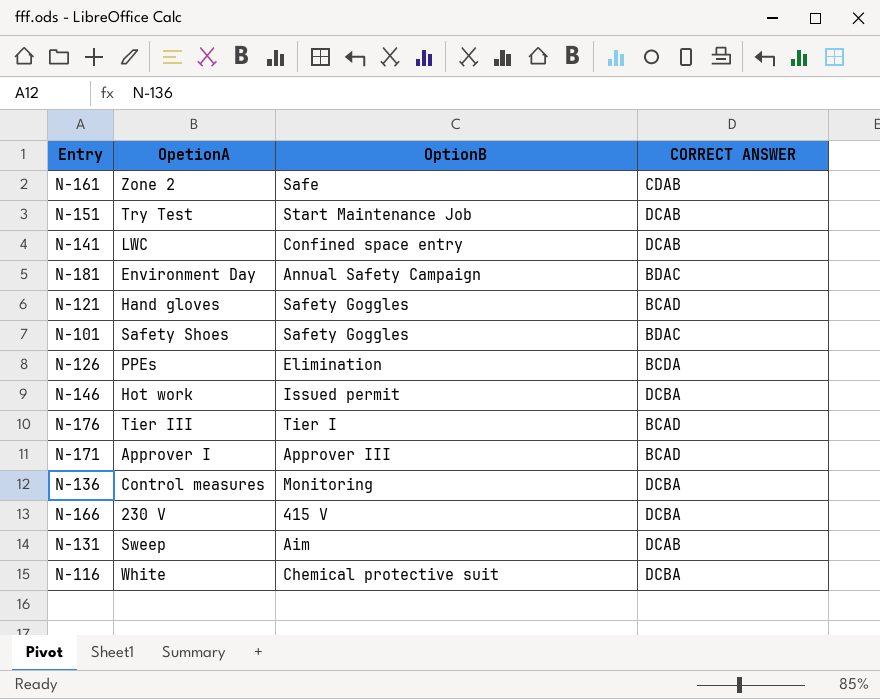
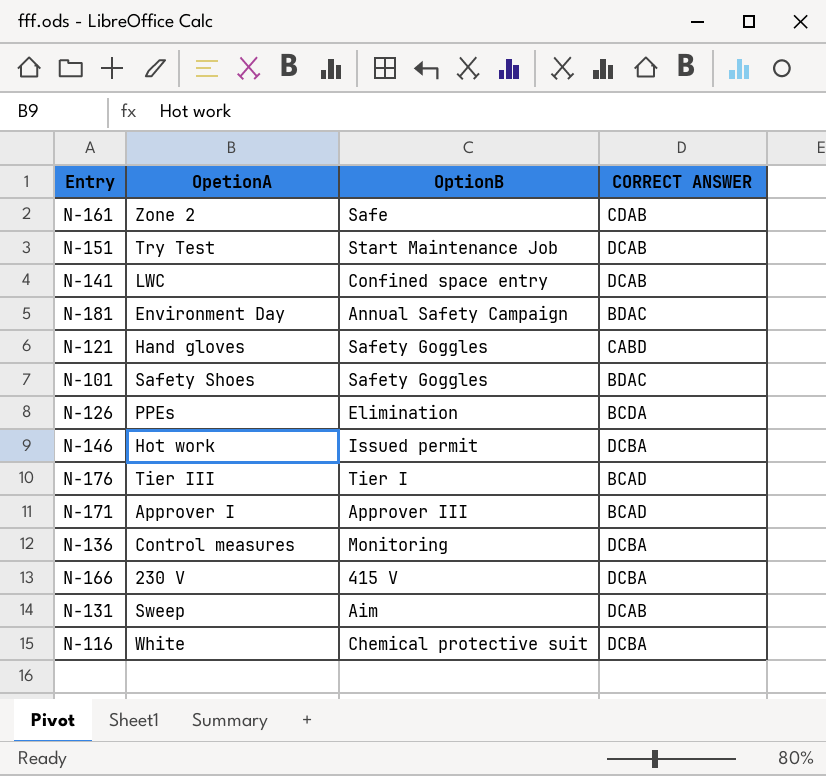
N-121 | CORRECT ANSWER: BCAD -> CABD

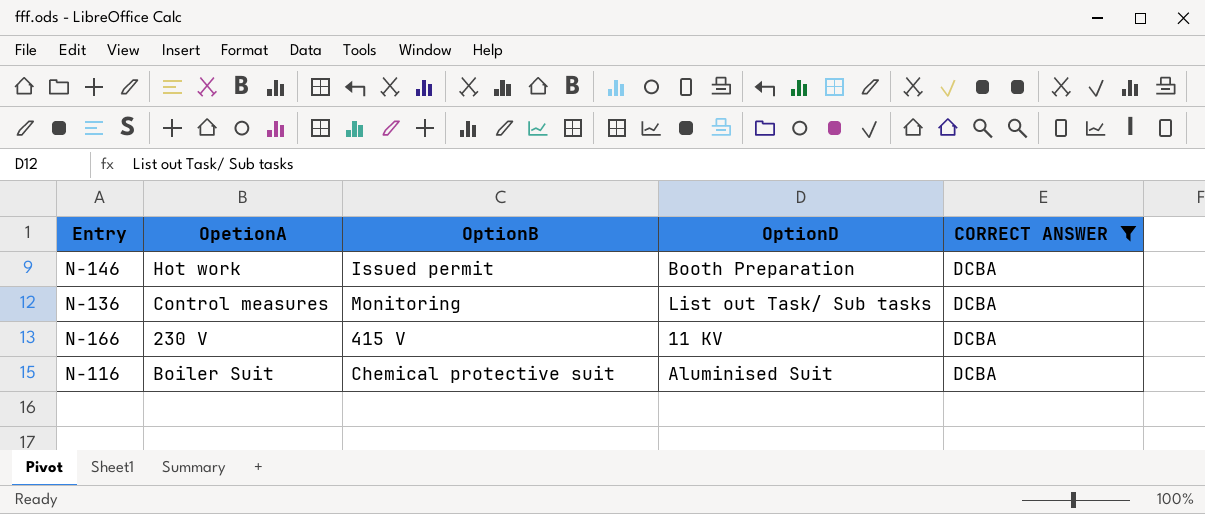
filter: none -> CORRECT ANSWER = DCBA
column OptionD | position: none -> 4
N-116 | OpetionA: White -> Boiler Suit

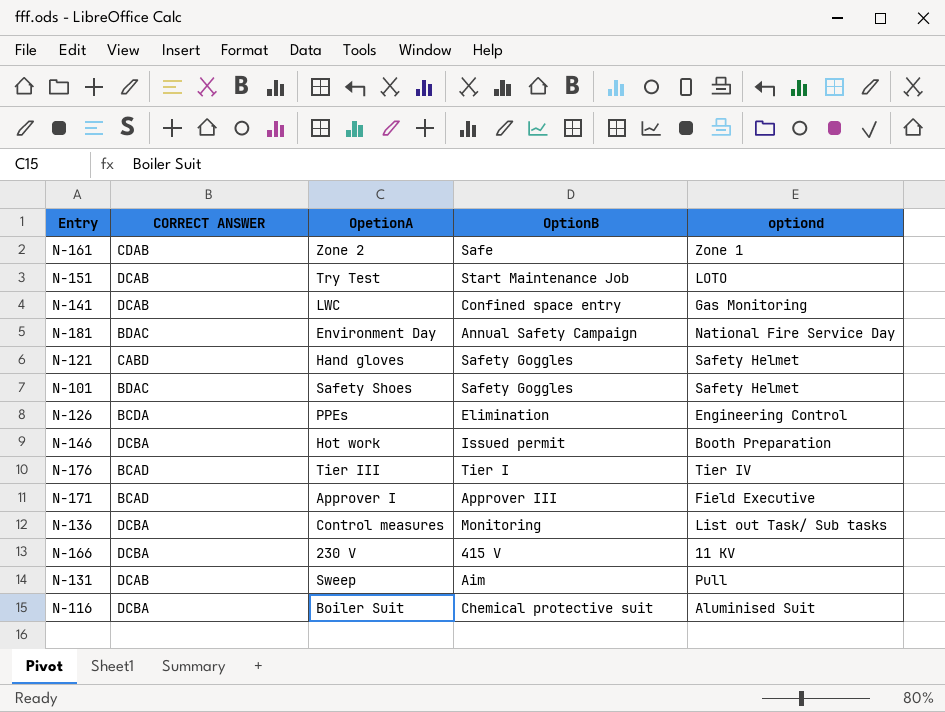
filter: CORRECT ANSWER = DCBA -> none
column CORRECT ANSWER | position: 5 -> 2
column name: OptionD -> optiond

